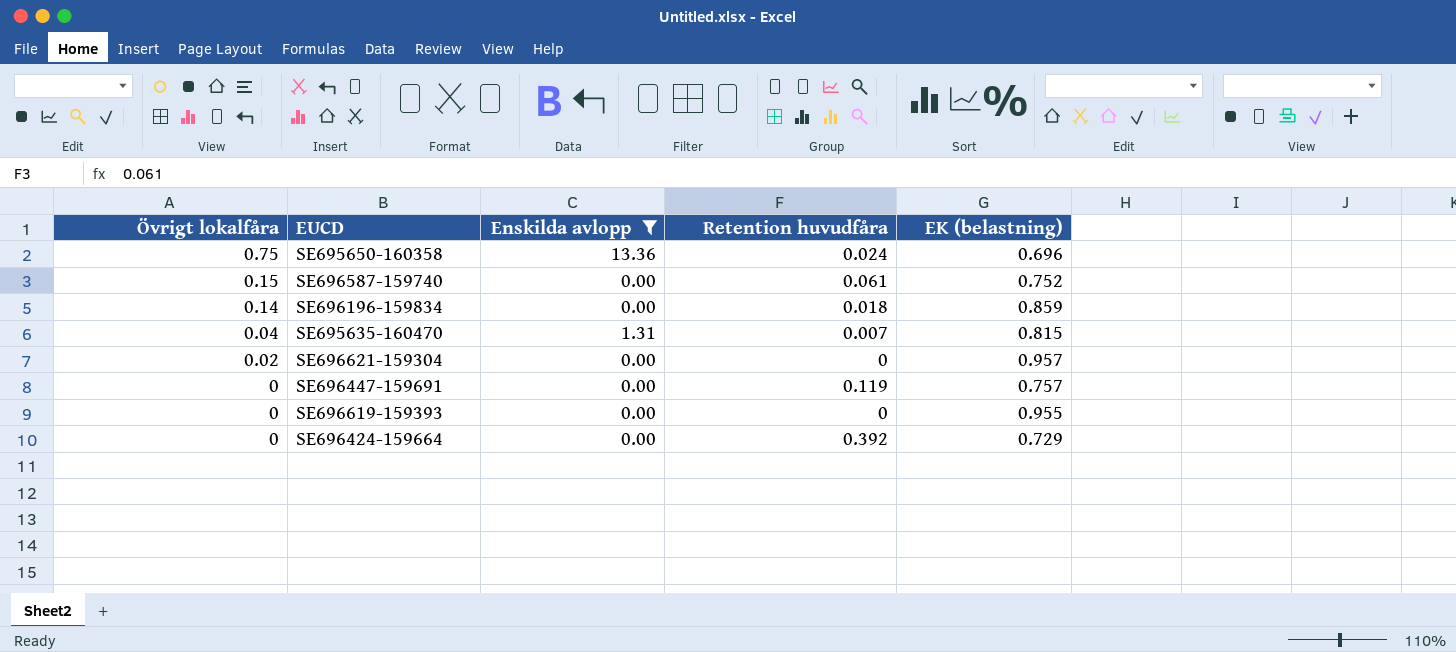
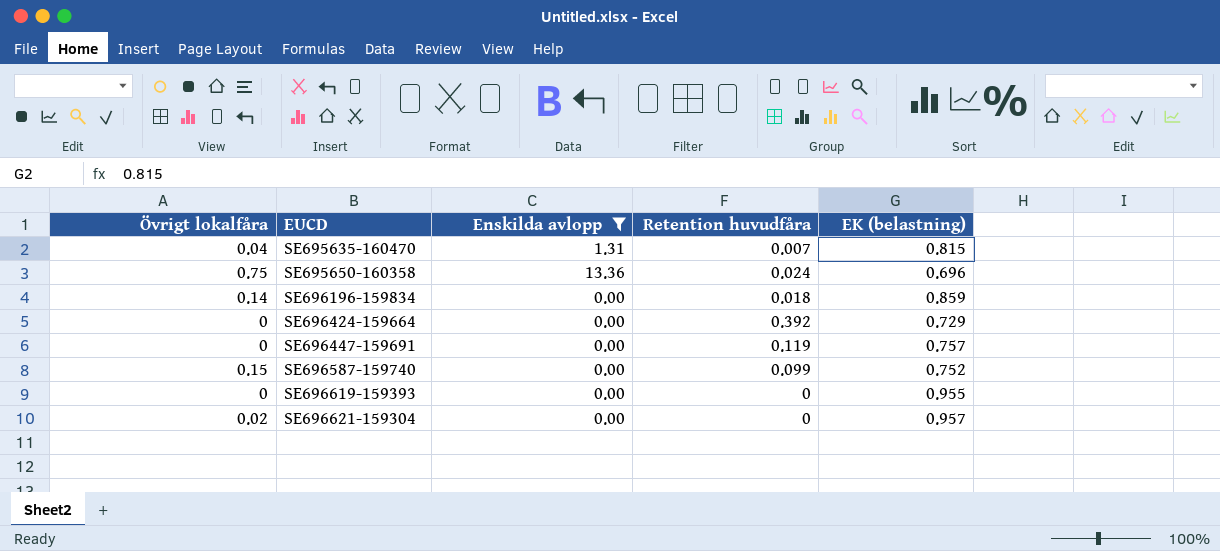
row order: Övrigt lokalfåra descending -> EUCD ascending
SE696587-159740 | Retention huvudfåra: 0.061 -> 0.099

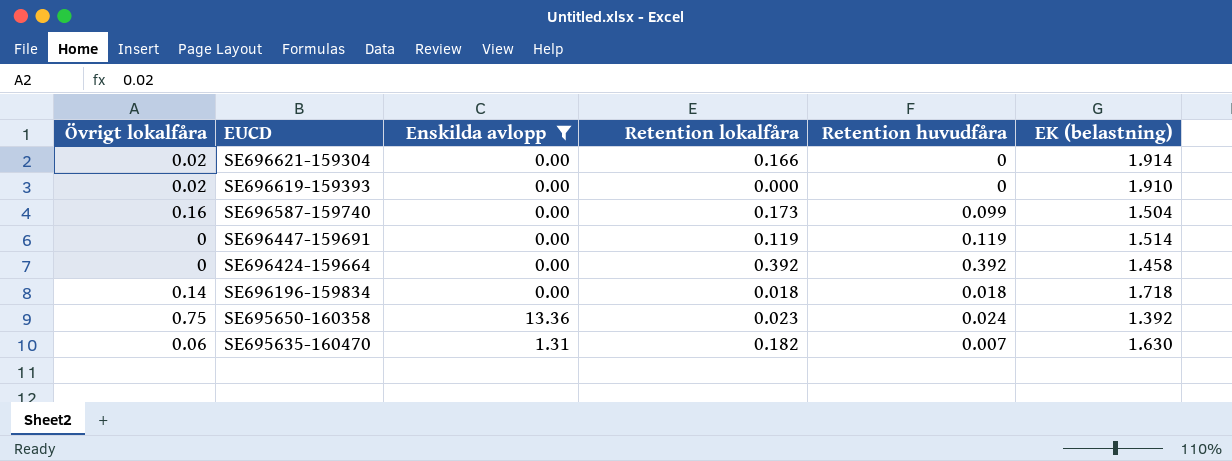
row order: EUCD ascending -> EUCD descending
column Retention lokalfåra | position: none -> 4
SE696621-159304 | EK (belastning): 0.957 -> 1.914
SE696619-159393 | Övrigt lokalfåra: 0 -> 0.02
SE696619-159393 | EK (belastning): 0.955 -> 1.910
SE696587-159740 | Övrigt lokalfåra: 0.15 -> 0.16
SE696587-159740 | EK (belastning): 0.752 -> 1.504
SE696447-159691 | EK (belastning): 0.757 -> 1.514
SE696424-159664 | EK (belastning): 0.729 -> 1.458
SE696196-159834 | EK (belastning): 0.859 -> 1.718
SE695650-160358 | EK (belastning): 0.696 -> 1.392
SE695635-160470 | Övrigt lokalfåra: 0.04 -> 0.06
SE695635-160470 | EK (belastning): 0.815 -> 1.630

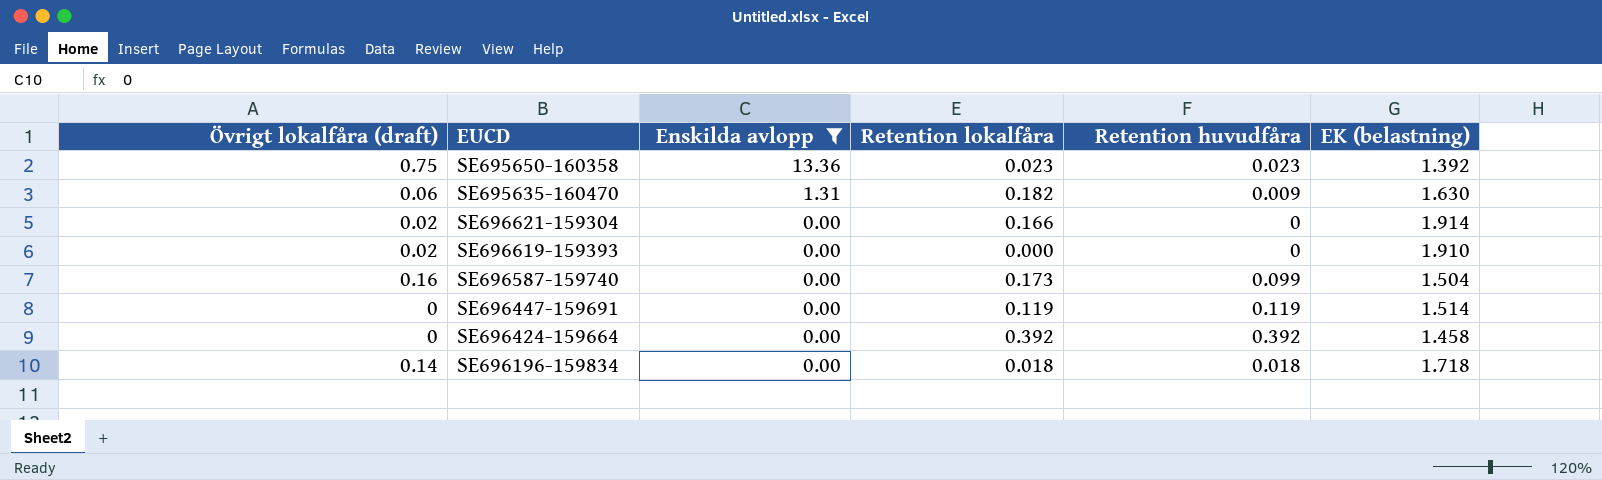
row order: EUCD descending -> Enskilda avlopp descending
column name: Övrigt lokalfåra -> Övrigt lokalfåra (draft)
SE695650-160358 | Retention huvudfåra: 0.024 -> 0.023
SE695635-160470 | Retention huvudfåra: 0.007 -> 0.009

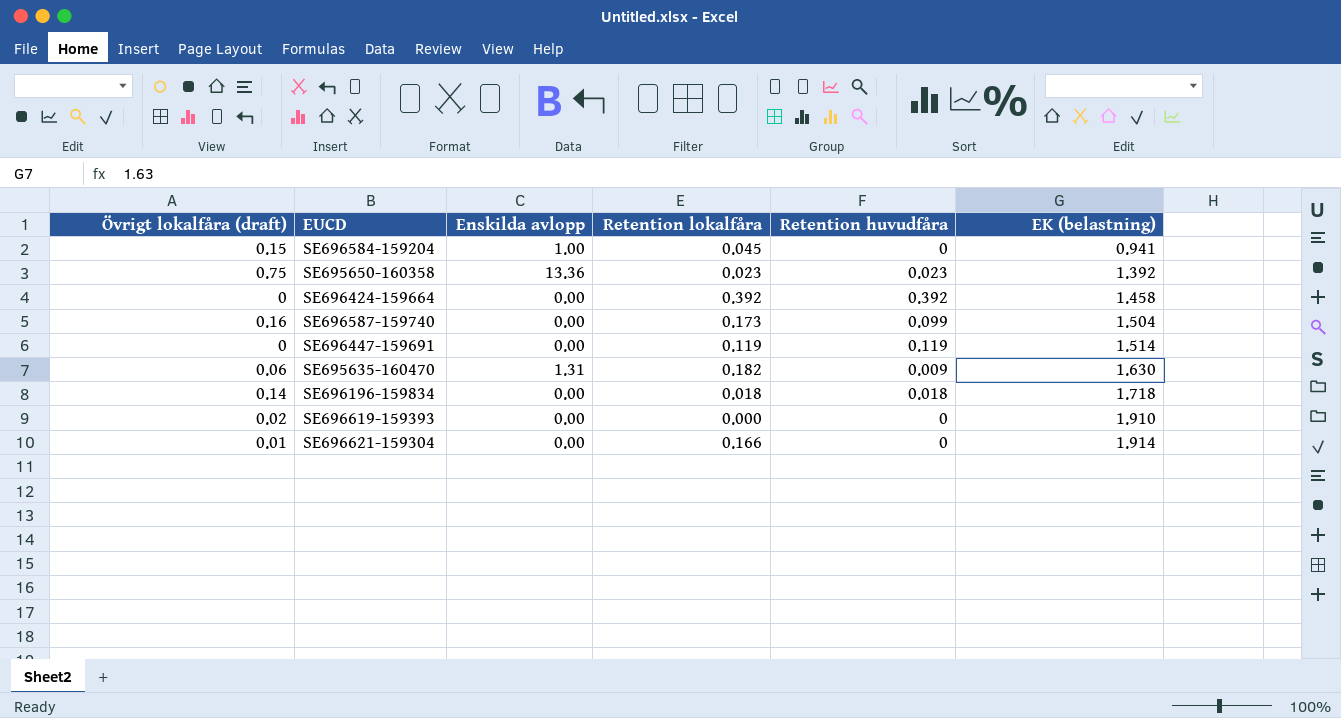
filter: Enskilda avlopp != 1.00 -> none
row order: Enskilda avlopp descending -> EK (belastning) ascending
SE696621-159304 | Övrigt lokalfåra (draft): 0.02 -> 0.01

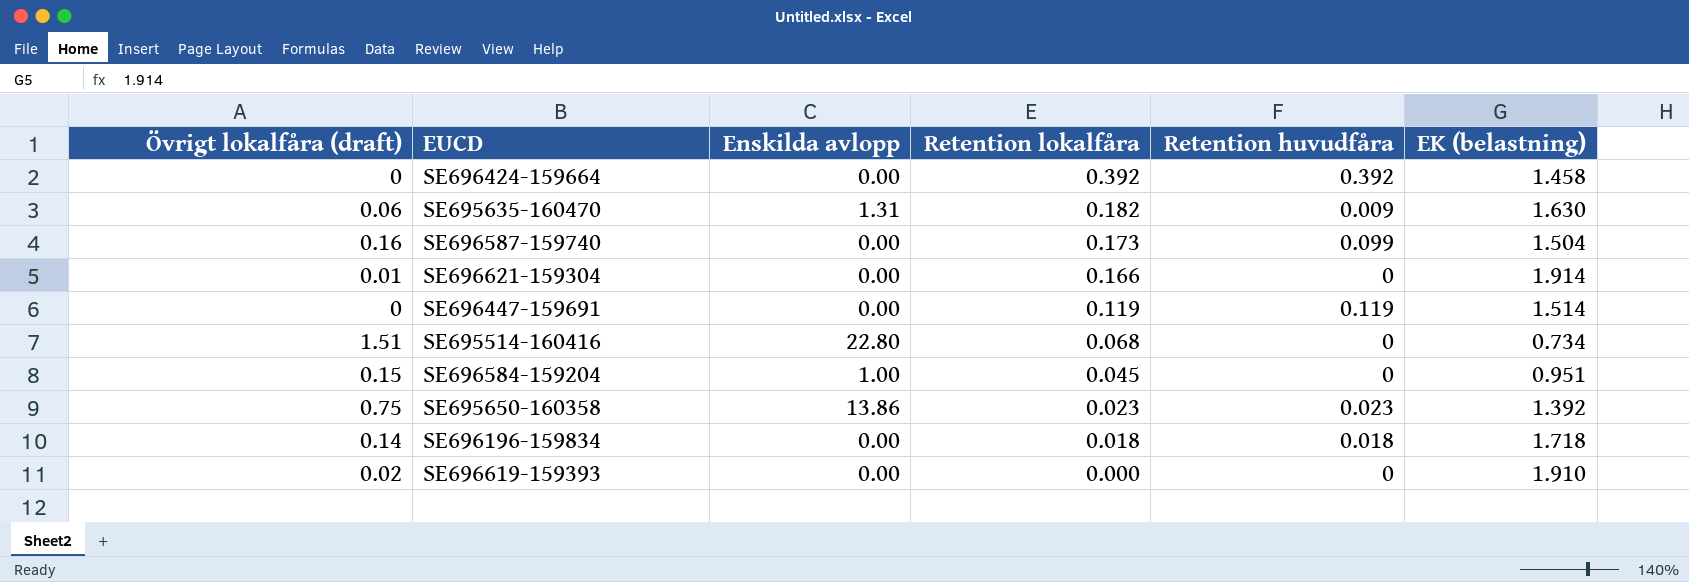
row order: EK (belastning) ascending -> Retention lokalfåra descending
row SE695514-160416: none -> 1.51 | 22.80 | 0.068 | 0 | 0.734
SE696584-159204 | EK (belastning): 0.941 -> 0.951
SE695650-160358 | Enskilda avlopp: 13.36 -> 13.86

